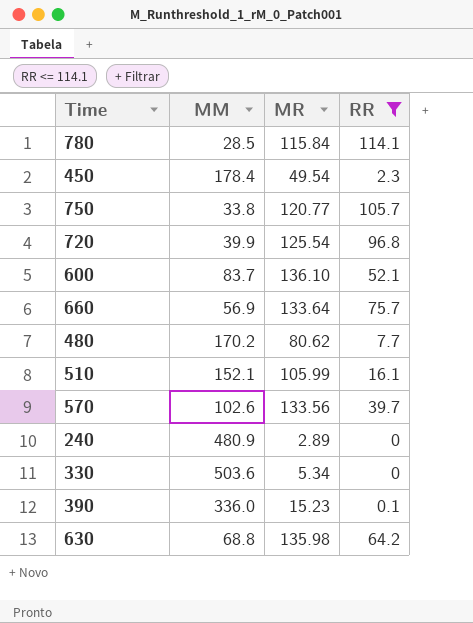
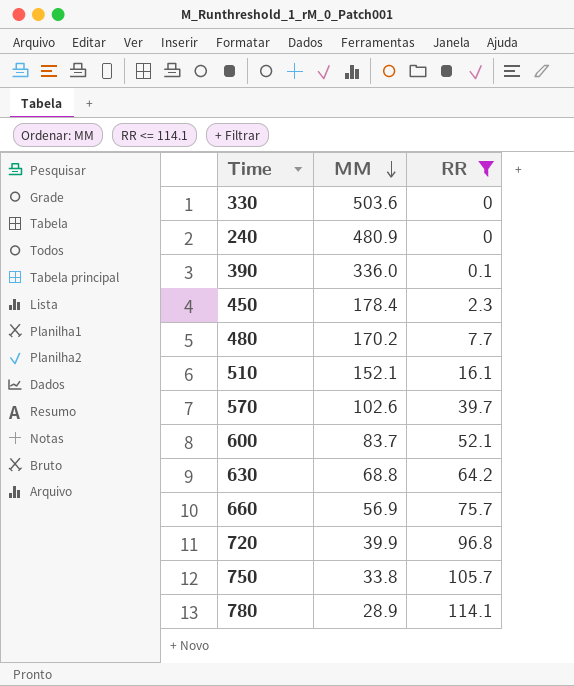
row order: none -> MM descending
column MR | position: 3 -> none
780 | MM: 28.5 -> 28.9

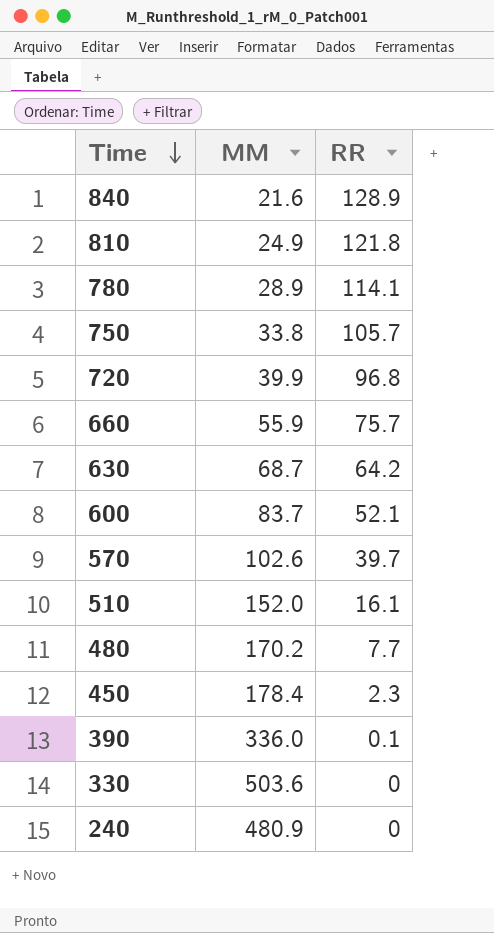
filter: RR <= 114.1 -> none
row order: MM descending -> Time descending
660 | MM: 56.9 -> 55.9
630 | MM: 68.8 -> 68.7
510 | MM: 152.1 -> 152.0

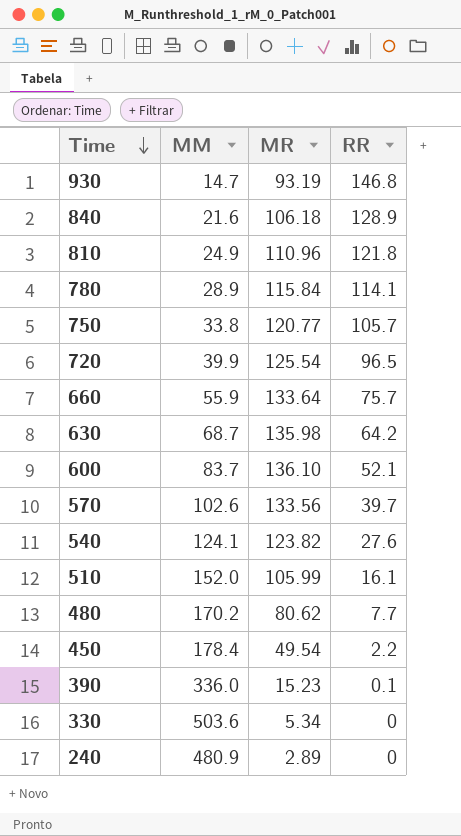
column MR | position: none -> 3
row 930: none -> 14.7 | 93.19 | 146.8
720 | RR: 96.8 -> 96.5
row 540: none -> 124.1 | 123.82 | 27.6
450 | RR: 2.3 -> 2.2

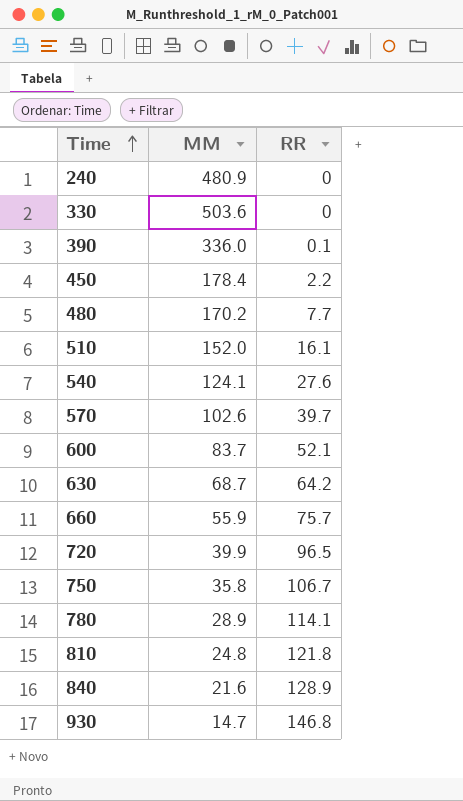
row order: Time descending -> Time ascending
column MR | position: 3 -> none
750 | MM: 33.8 -> 35.8
750 | RR: 105.7 -> 106.7
810 | MM: 24.9 -> 24.8

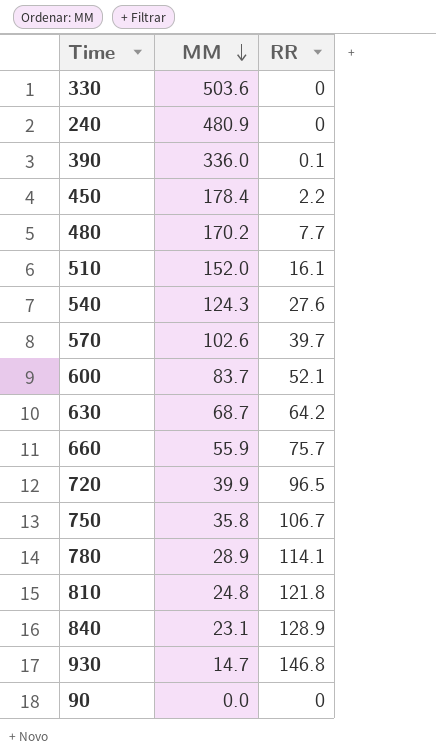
row order: Time ascending -> MM descending
540 | MM: 124.1 -> 124.3
840 | MM: 21.6 -> 23.1
row 90: none -> 0.0 | 0

